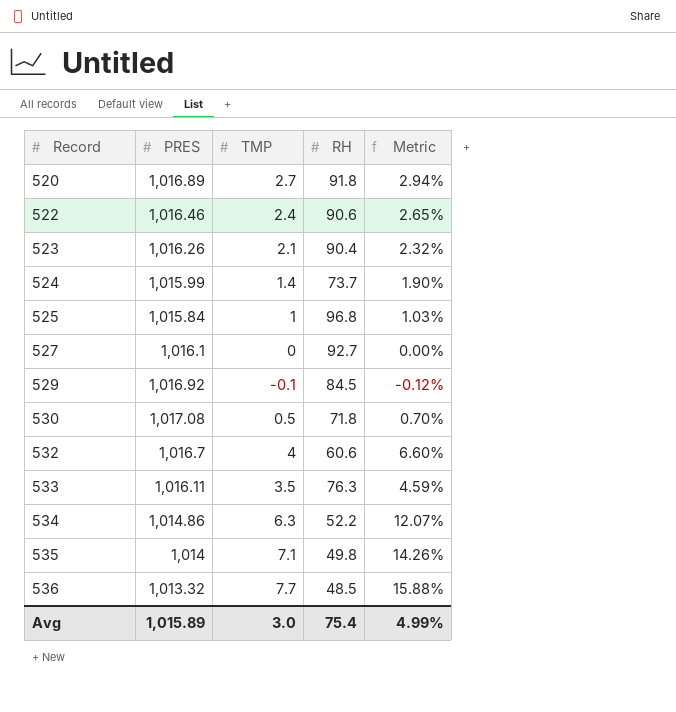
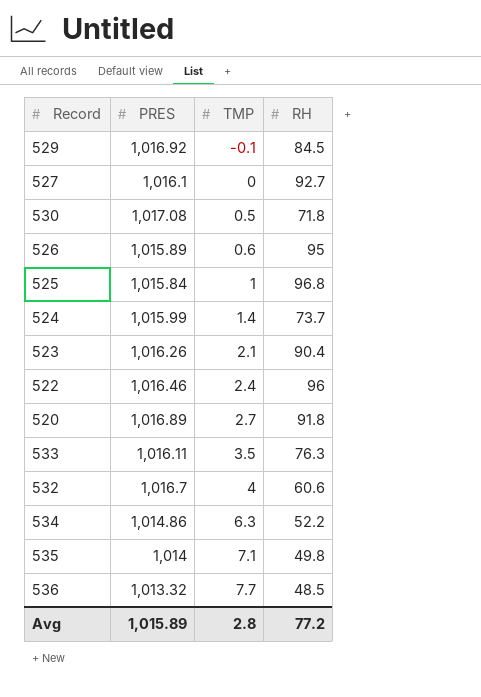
row order: Record ascending -> TMP ascending
column Metric | formula: [TMP] / [RH] -> none
row 526: none -> 1,015.89 | 0.6 | 95
522 | RH: 90.6 -> 96
Avg | TMP: 3.0 -> 2.8
Avg | RH: 75.4 -> 77.2

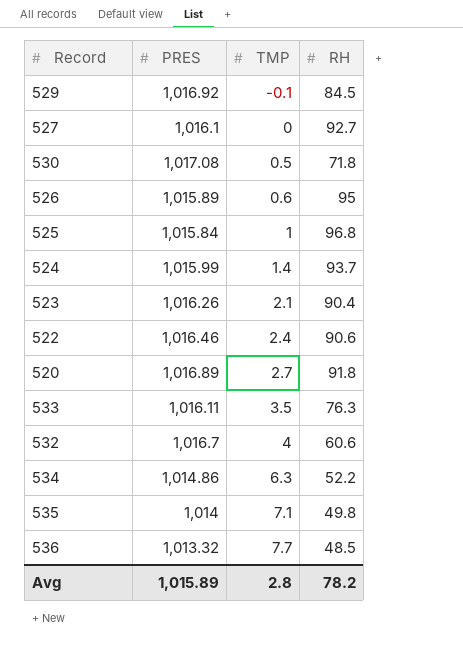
524 | RH: 73.7 -> 93.7
522 | RH: 96 -> 90.6
Avg | RH: 77.2 -> 78.2

